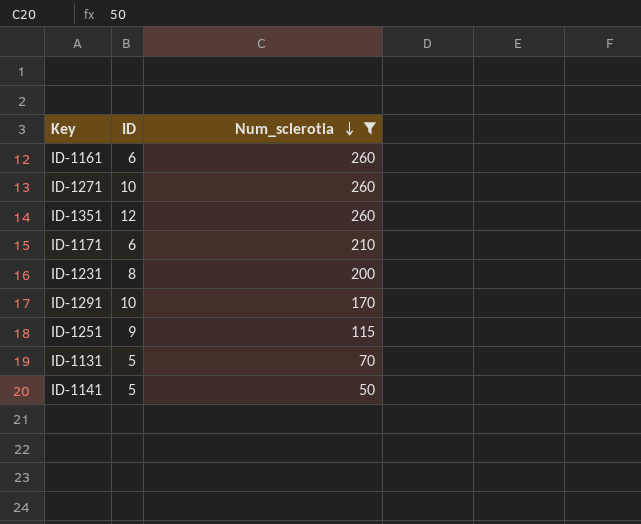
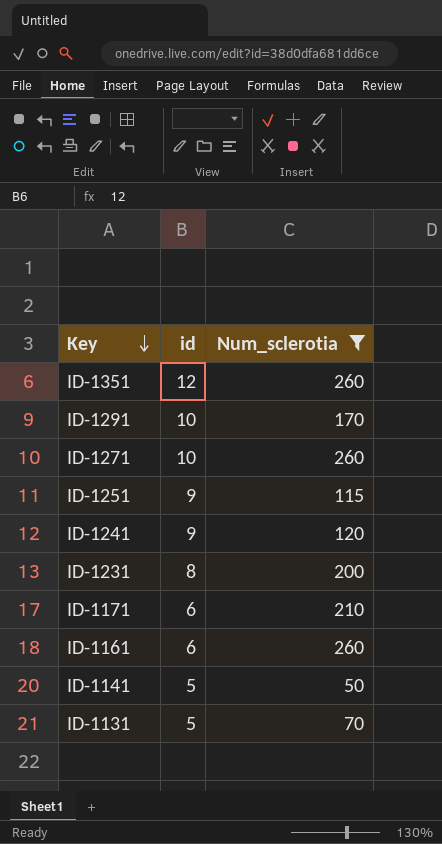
row order: Num_sclerotia descending -> Key descending
column name: ID -> id
row ID-1241: none -> 9 | 120

